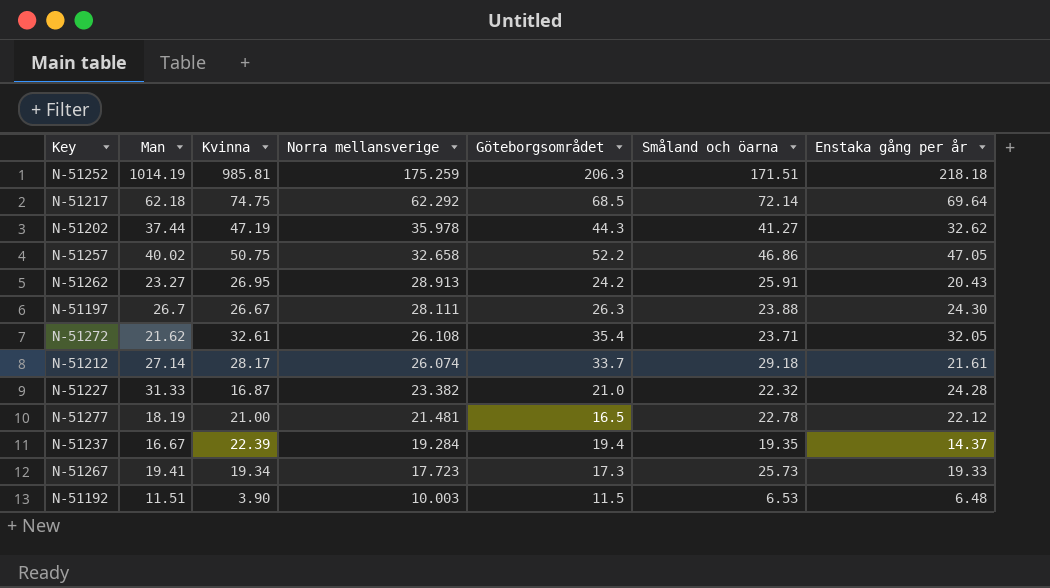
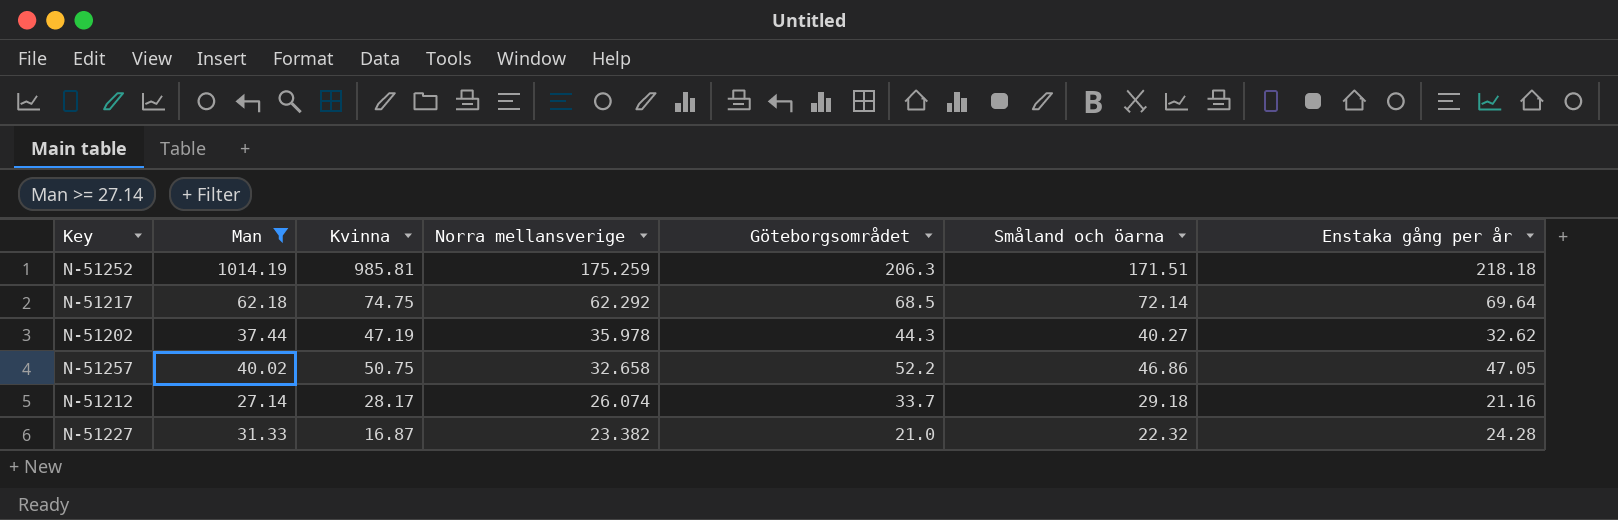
filter: none -> Man >= 27.14
N-51202 | Småland och öarna: 41.27 -> 40.27
N-51212 | Enstaka gång per år: 21.61 -> 21.16

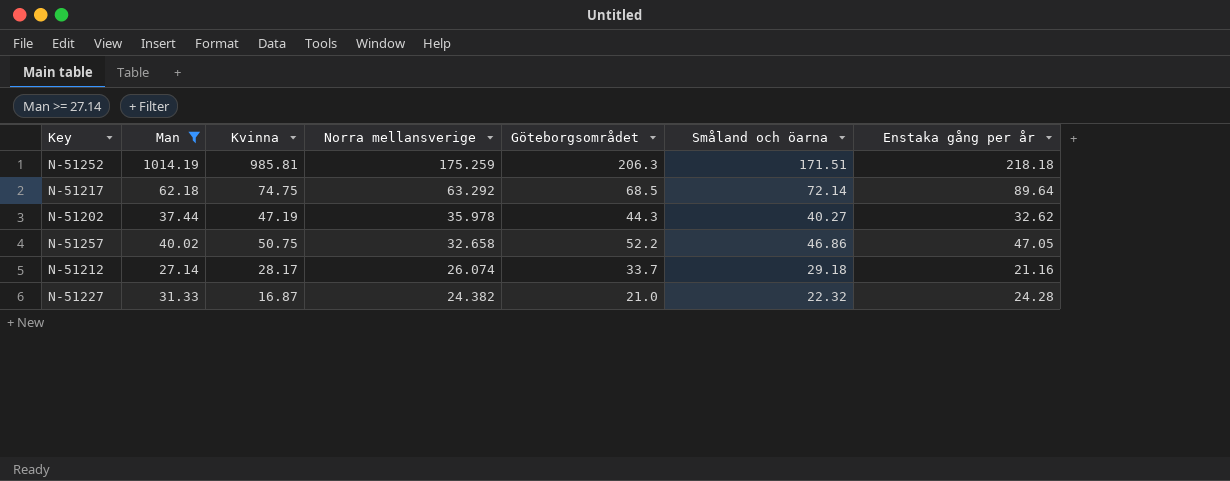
N-51217 | Norra mellansverige: 62.292 -> 63.292
N-51217 | Enstaka gång per år: 69.64 -> 89.64
N-51227 | Norra mellansverige: 23.382 -> 24.382

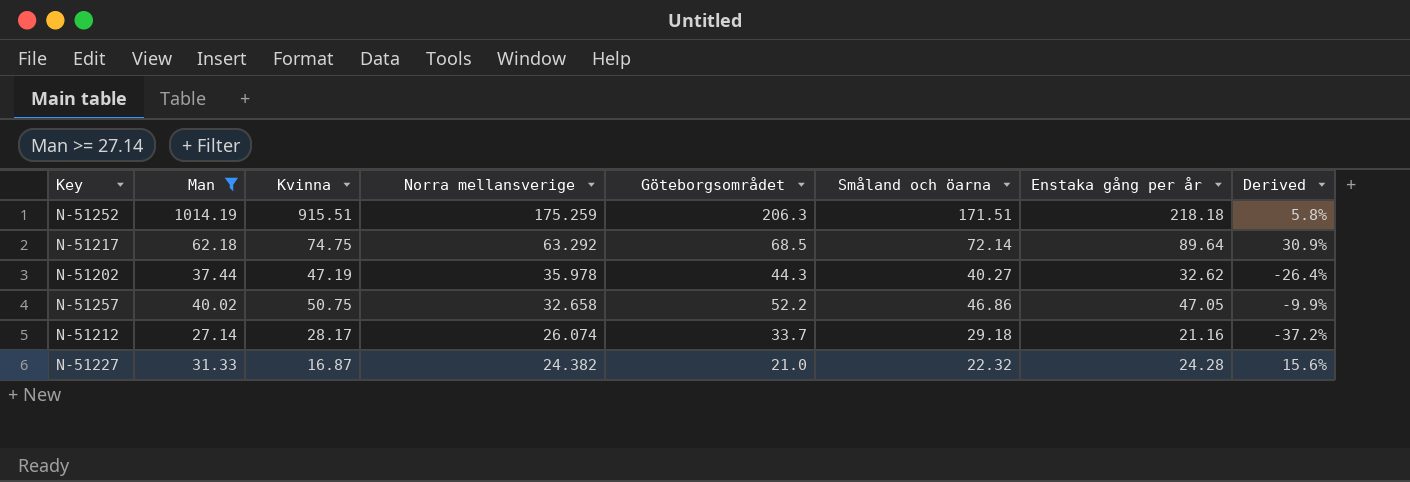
column Derived | formula: none -> ([Enstaka gång per år] - [Göteborgsområdet]) / [Göteborgsområdet]
N-51252 | Kvinna: 985.81 -> 915.51

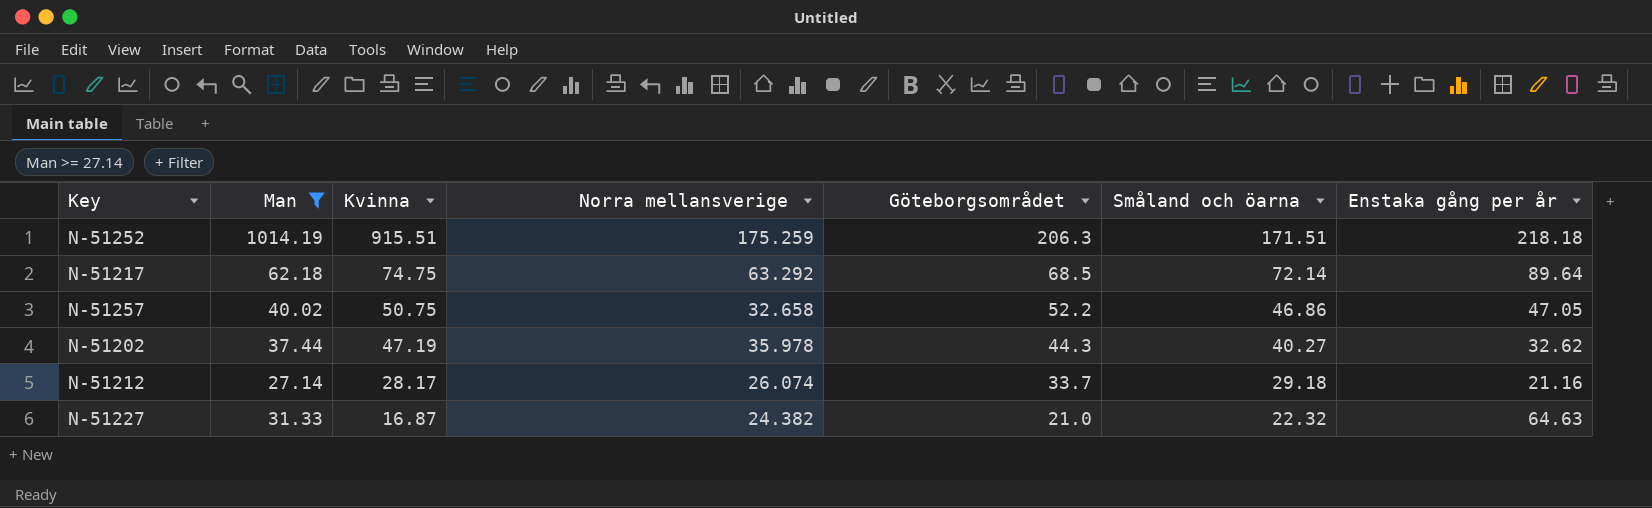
row order: Norra mellansverige descending -> Kvinna descending
column Derived | formula: ([Enstaka gång per år] - [Göteborgsområdet]) / [Göteborgsområdet] -> none
N-51227 | Enstaka gång per år: 24.28 -> 64.63

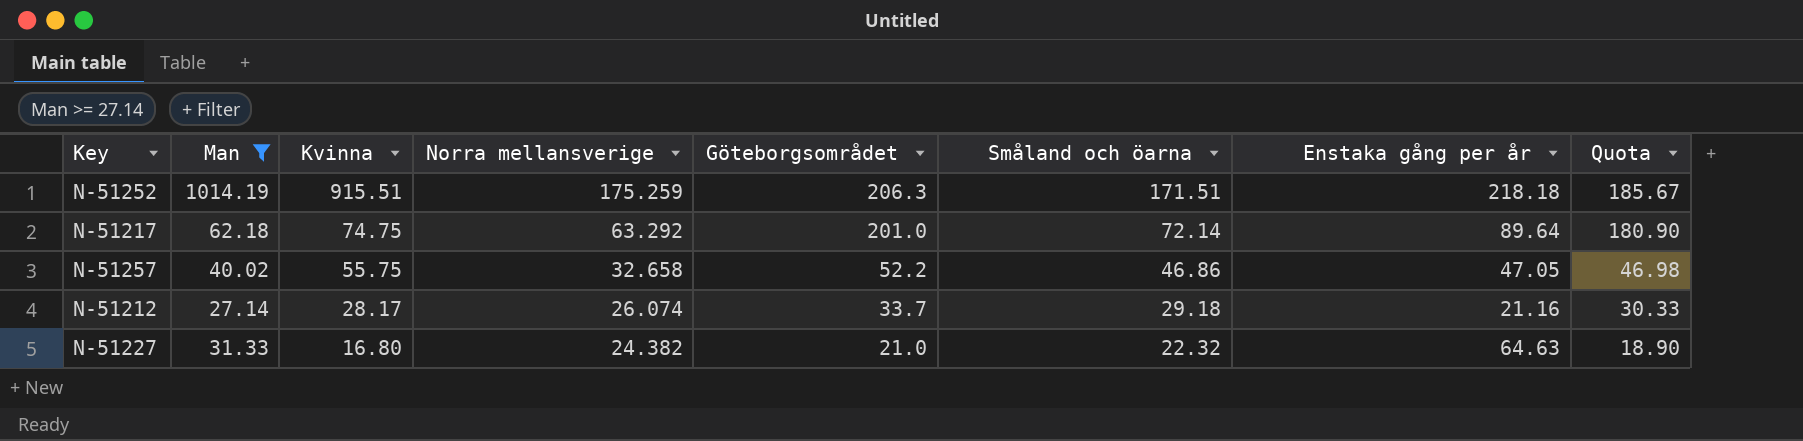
column Quota | formula: none -> [Göteborgsområdet] * 0.9
row N-51202: 37.44 | 47.19 | 35.978 | 44.3 | 40.27 | 32.62 -> none
N-51217 | Göteborgsområdet: 68.5 -> 201.0
N-51257 | Kvinna: 50.75 -> 55.75
N-51227 | Kvinna: 16.87 -> 16.80

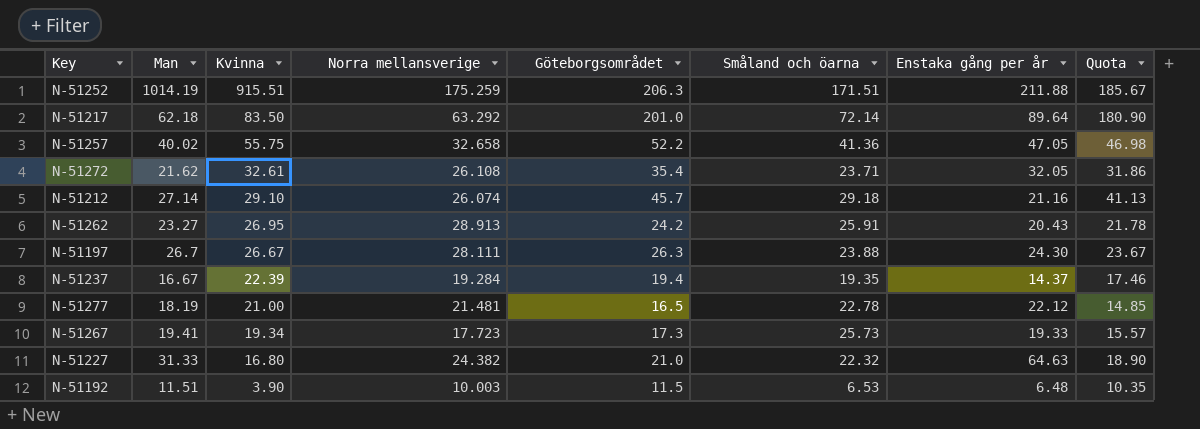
filter: Man >= 27.14 -> none
N-51252 | Enstaka gång per år: 218.18 -> 211.88
N-51217 | Kvinna: 74.75 -> 83.50
N-51257 | Småland och öarna: 46.86 -> 41.36
N-51212 | Kvinna: 28.17 -> 29.10
N-51212 | Göteborgsområdet: 33.7 -> 45.7
N-51212 | Quota: 30.33 -> 41.13

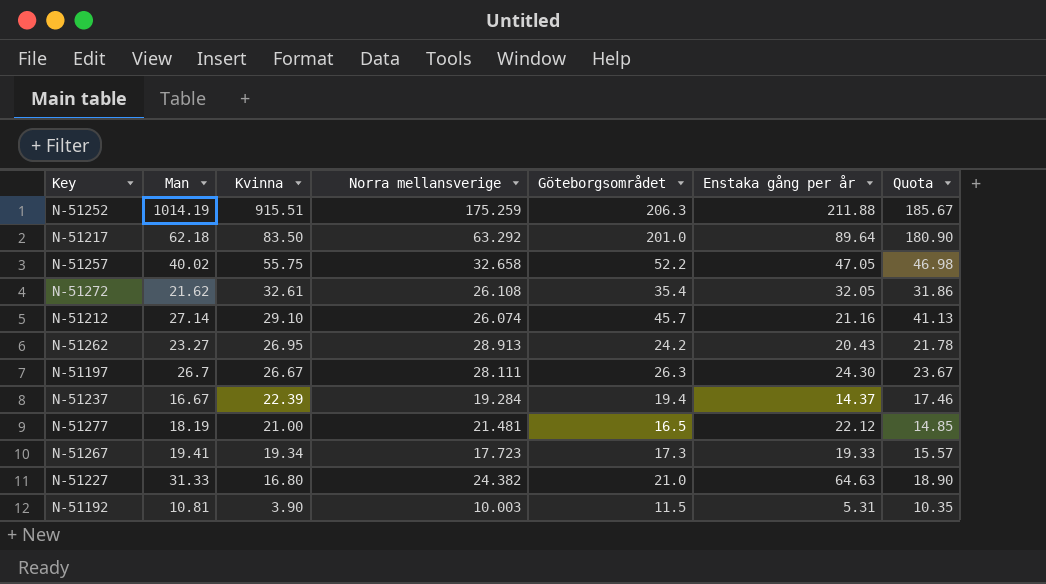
column Småland och öarna | position: 6 -> none
N-51192 | Man: 11.51 -> 10.81
N-51192 | Enstaka gång per år: 6.48 -> 5.31

